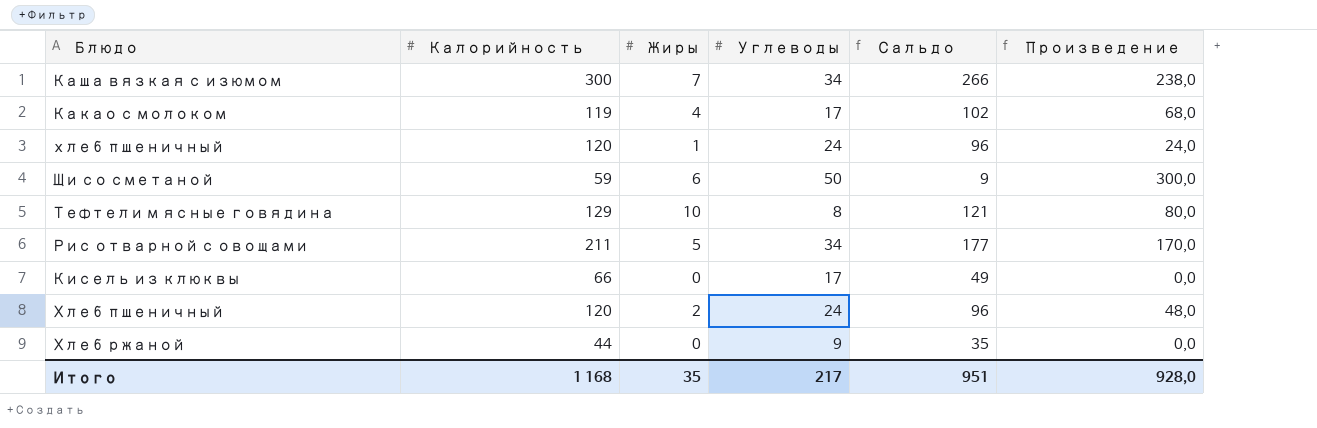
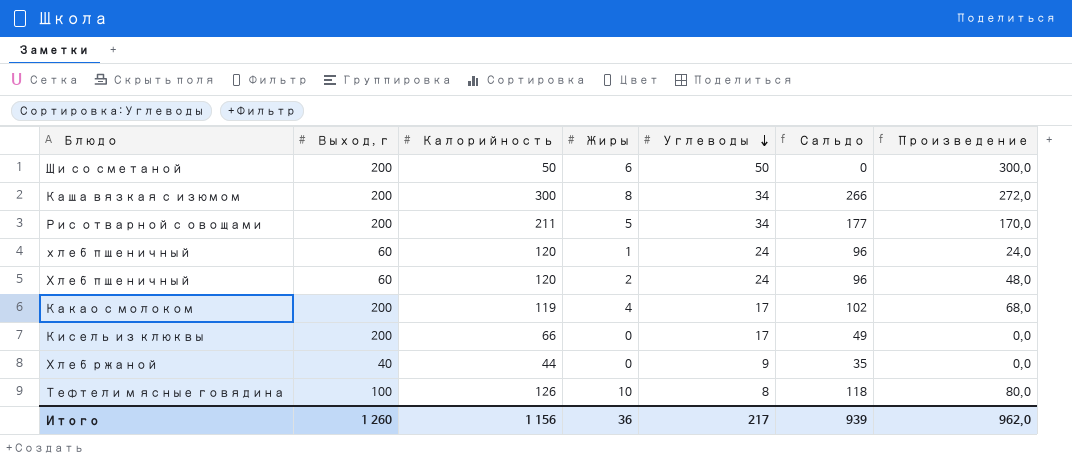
row order: none -> Углеводы descending
column Выход, г | position: none -> 2
Щи со сметаной | Калорийность: 59 -> 50
Щи со сметаной | Сальдо: 9 -> 0
Каша вязкая с изюмом | Жиры: 7 -> 8
Каша вязкая с изюмом | Произведение: 238,0 -> 272,0
Тефтели м ясные говядина | Калорийность: 129 -> 126
Тефтели м ясные говядина | Сальдо: 121 -> 118
Итого | Калорийность: 1 168 -> 1 156
Итого | Жиры: 35 -> 36
Итого | Сальдо: 951 -> 939
Итого | Произведение: 928,0 -> 962,0

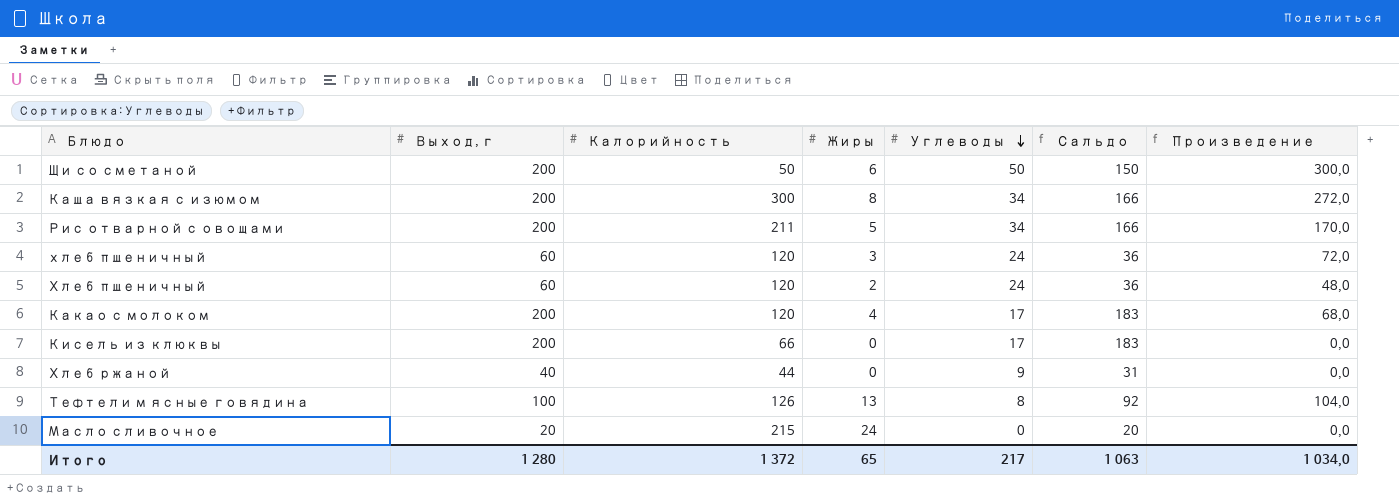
column Сальдо | formula: [Калорийность] - [Углеводы] -> [Выход, г] - [Углеводы]
хлеб пшеничный | Жиры: 1 -> 3
хлеб пшеничный | Произведение: 24,0 -> 72,0
Какао с молоком | Калорийность: 119 -> 120
Тефтели м ясные говядина | Жиры: 10 -> 13
Тефтели м ясные говядина | Произведение: 80,0 -> 104,0
row Масло сливочное: none -> 20 | 215 | 24 | 0 | 20 | 0,0
Итого | Выход, г: 1 260 -> 1 280
Итого | Калорийность: 1 156 -> 1 372
Итого | Жиры: 36 -> 65
Итого | Сальдо: 939 -> 1 063
Итого | Произведение: 962,0 -> 1 034,0

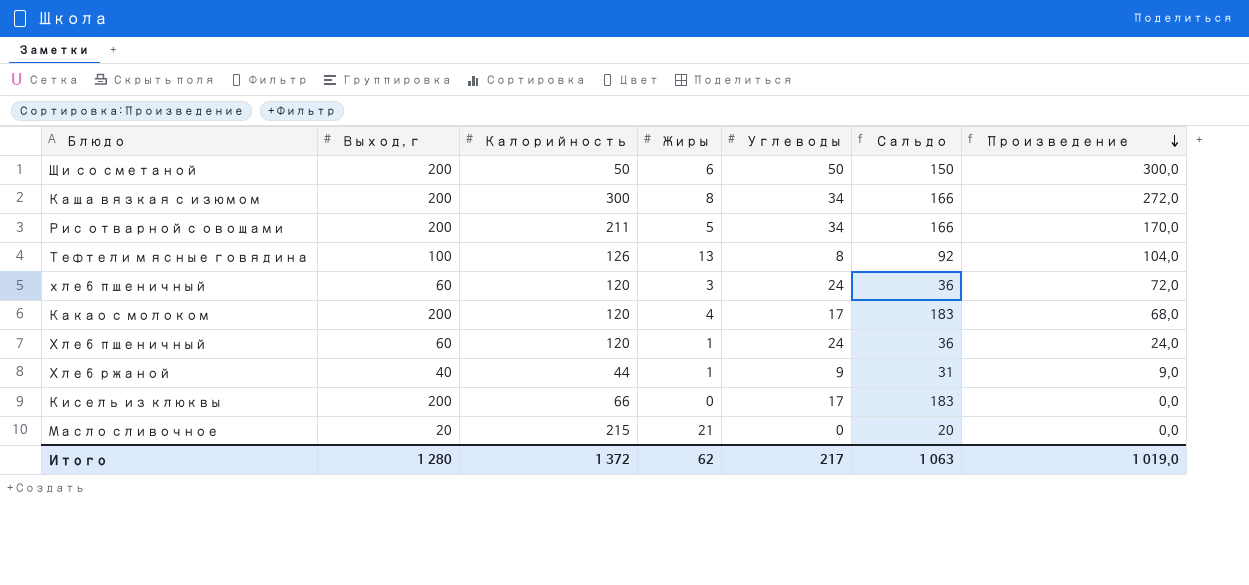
row order: Углеводы descending -> Произведение descending
Хлеб пшеничный | Жиры: 2 -> 1
Хлеб пшеничный | Произведение: 48,0 -> 24,0
Хлеб ржаной | Жиры: 0 -> 1
Хлеб ржаной | Произведение: 0,0 -> 9,0
Масло сливочное | Жиры: 24 -> 21
Итого | Жиры: 65 -> 62
Итого | Произведение: 1 034,0 -> 1 019,0

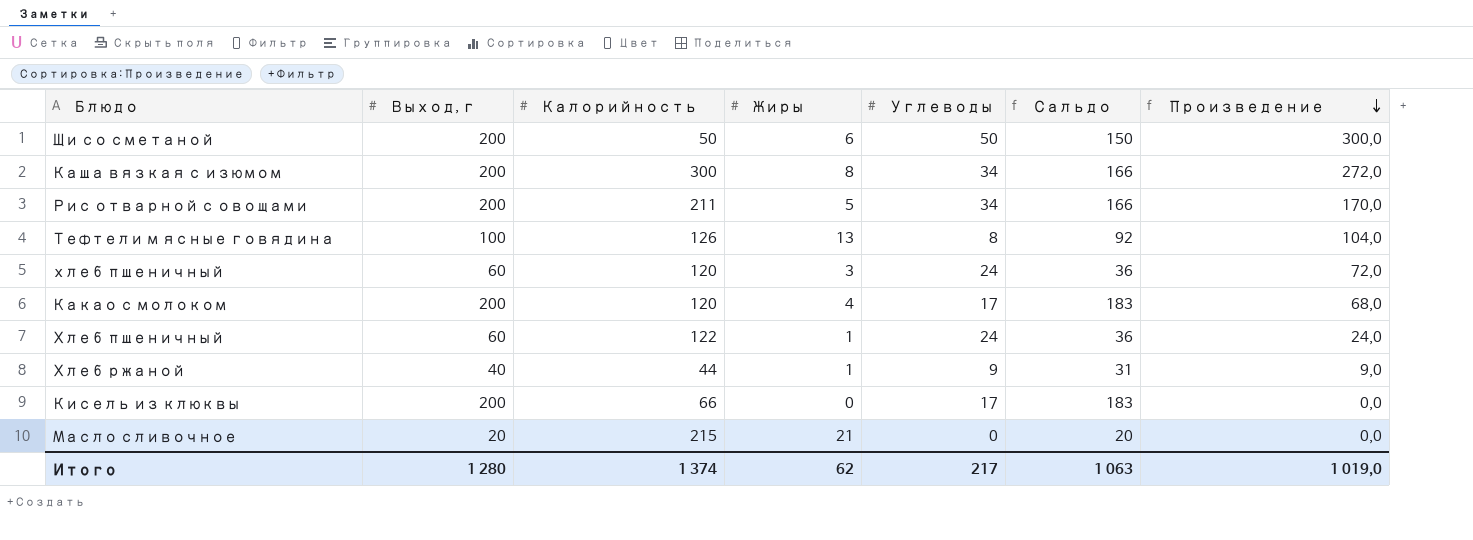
Хлеб пшеничный | Калорийность: 120 -> 122
Итого | Калорийность: 1 372 -> 1 374

